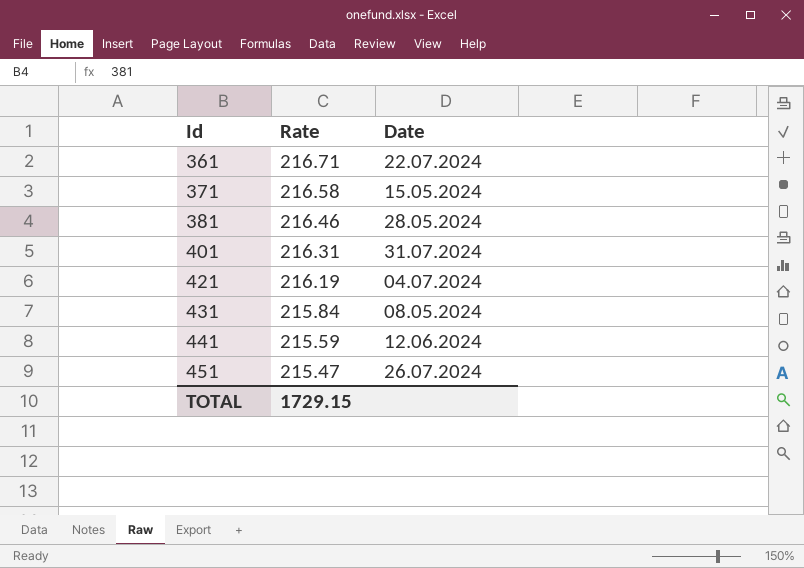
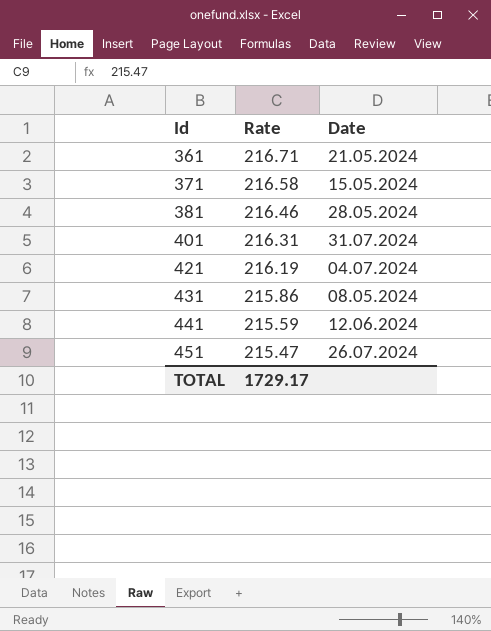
361 | Date: 22.07.2024 -> 21.05.2024
431 | Rate: 215.84 -> 215.86
TOTAL | Rate: 1729.15 -> 1729.17

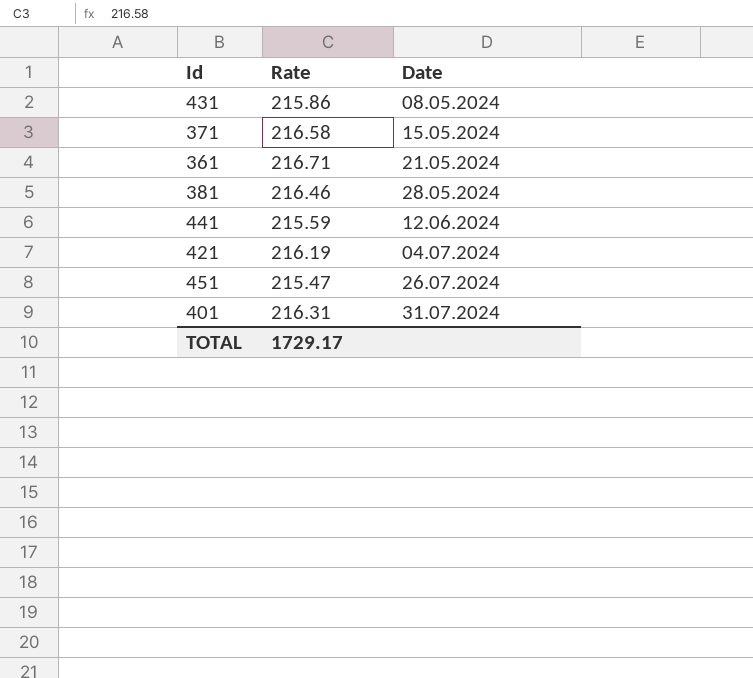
row order: Id ascending -> Date ascending

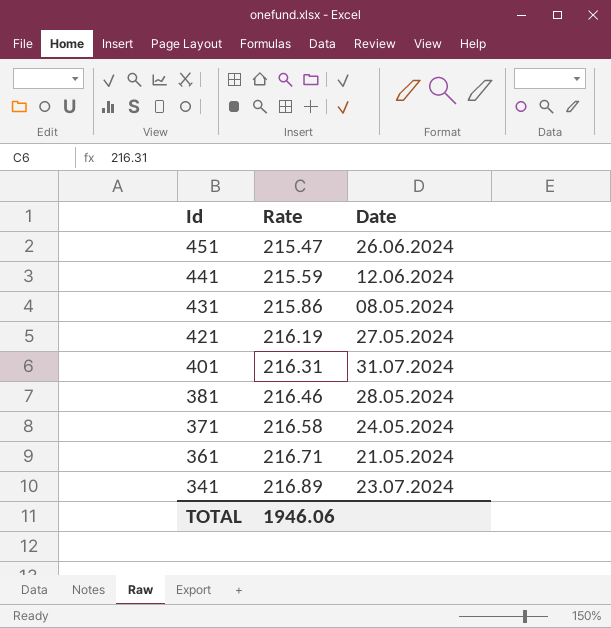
row order: Date ascending -> Id descending
451 | Date: 26.07.2024 -> 26.06.2024
421 | Date: 04.07.2024 -> 27.05.2024
371 | Date: 15.05.2024 -> 24.05.2024
row 341: none -> 216.89 | 23.07.2024
TOTAL | Rate: 1729.17 -> 1946.06

